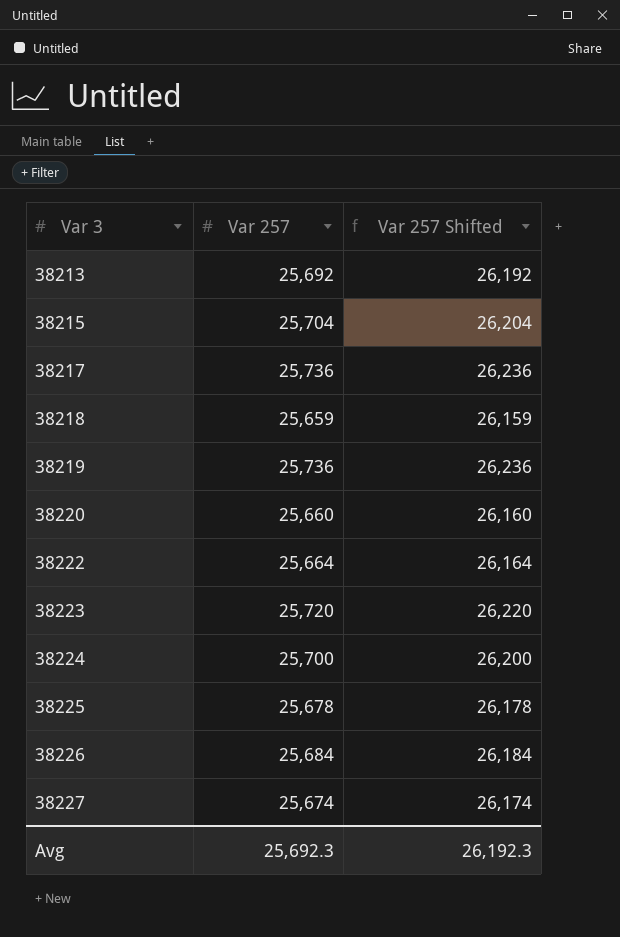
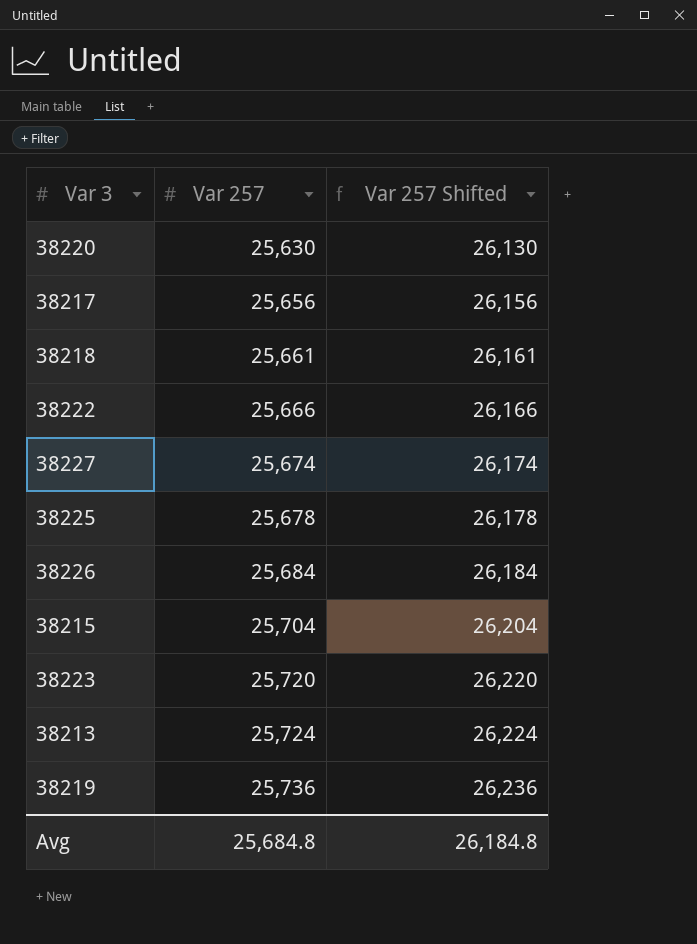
row order: Var 3 ascending -> Var 257 ascending
row 38224: 25,700 | 26,200 -> none
38220 | Var 257: 25,660 -> 25,630
38220 | Var 257 Shifted: 26,160 -> 26,130
38217 | Var 257: 25,736 -> 25,656
38217 | Var 257 Shifted: 26,236 -> 26,156
38218 | Var 257: 25,659 -> 25,661
38218 | Var 257 Shifted: 26,159 -> 26,161
38222 | Var 257: 25,664 -> 25,666
38222 | Var 257 Shifted: 26,164 -> 26,166
38213 | Var 257: 25,692 -> 25,724
38213 | Var 257 Shifted: 26,192 -> 26,224
Avg | Var 257: 25,692.3 -> 25,684.8
Avg | Var 257 Shifted: 26,192.3 -> 26,184.8

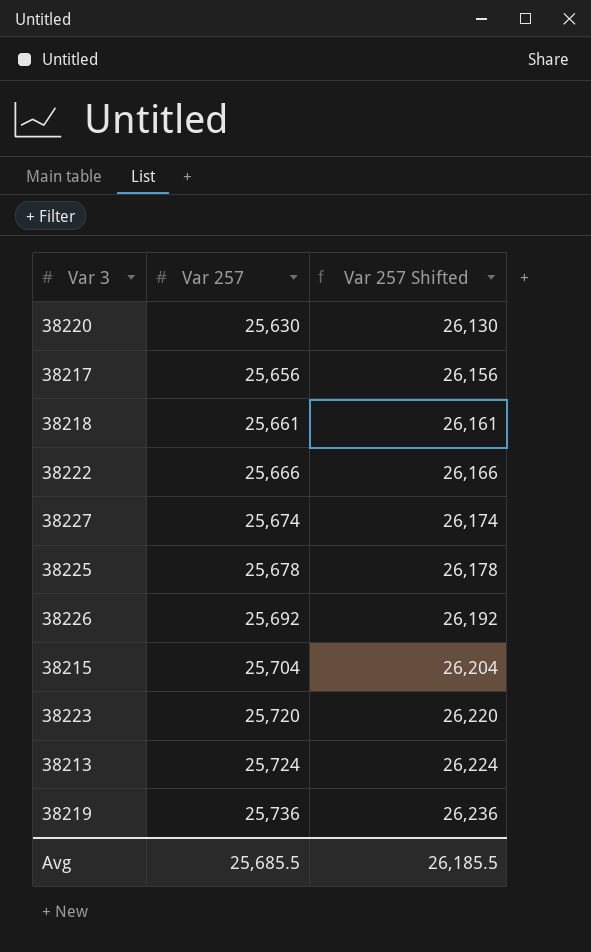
38226 | Var 257: 25,684 -> 25,692
38226 | Var 257 Shifted: 26,184 -> 26,192
Avg | Var 257: 25,684.8 -> 25,685.5
Avg | Var 257 Shifted: 26,184.8 -> 26,185.5

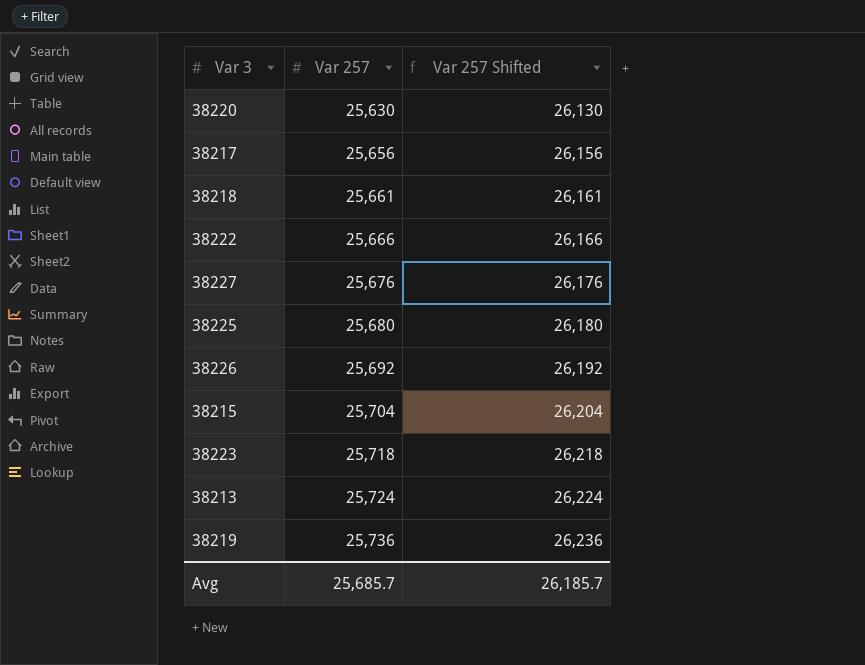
38227 | Var 257: 25,674 -> 25,676
38227 | Var 257 Shifted: 26,174 -> 26,176
38225 | Var 257: 25,678 -> 25,680
38225 | Var 257 Shifted: 26,178 -> 26,180
38223 | Var 257: 25,720 -> 25,718
38223 | Var 257 Shifted: 26,220 -> 26,218
Avg | Var 257: 25,685.5 -> 25,685.7
Avg | Var 257 Shifted: 26,185.5 -> 26,185.7

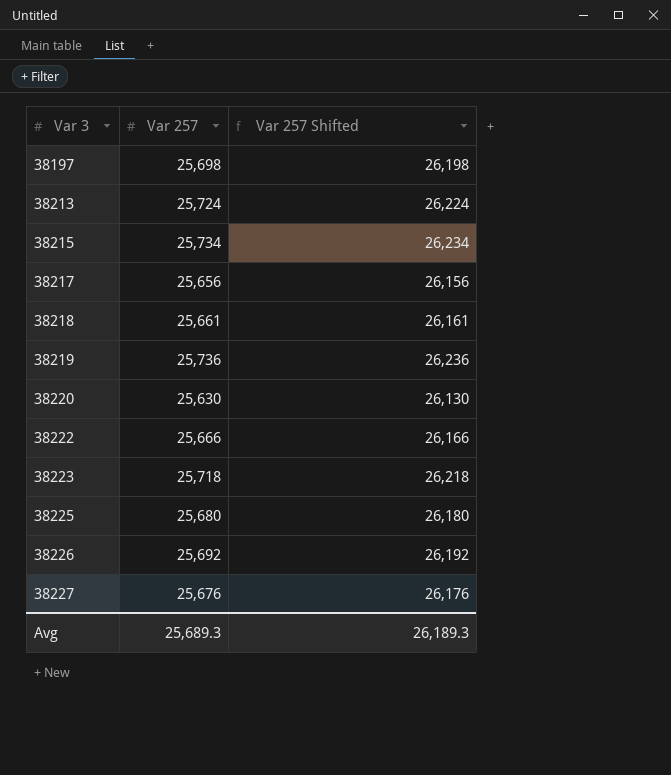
row order: Var 257 ascending -> Var 3 ascending
row 38197: none -> 25,698 | 26,198
38215 | Var 257: 25,704 -> 25,734
38215 | Var 257 Shifted: 26,204 -> 26,234
Avg | Var 257: 25,685.7 -> 25,689.3
Avg | Var 257 Shifted: 26,185.7 -> 26,189.3

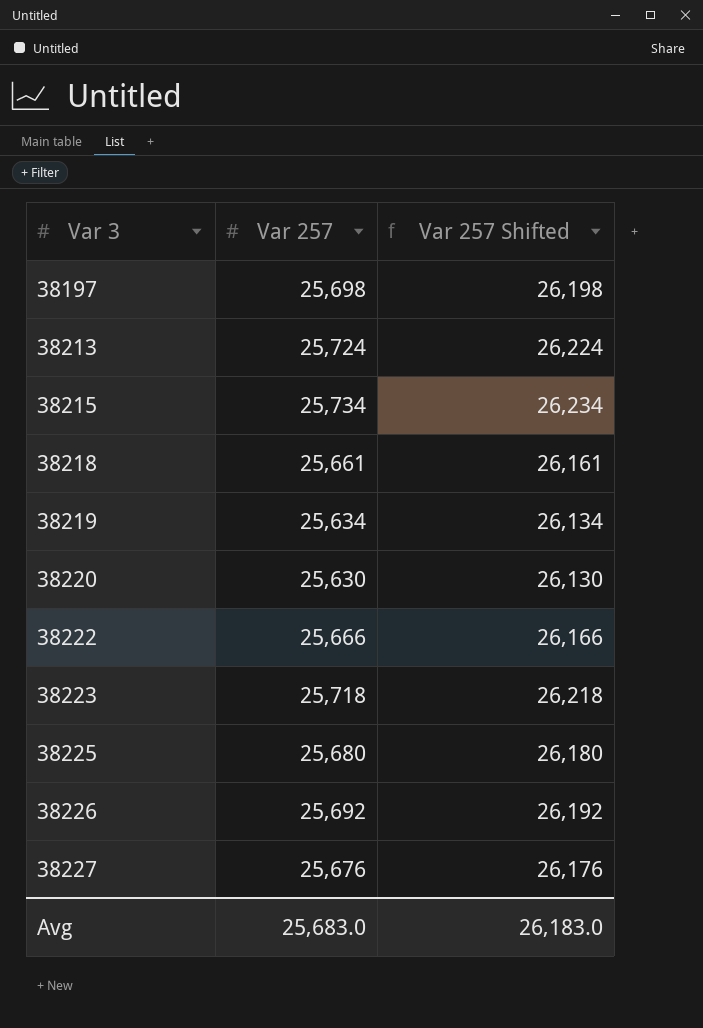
row 38217: 25,656 | 26,156 -> none
38219 | Var 257: 25,736 -> 25,634
38219 | Var 257 Shifted: 26,236 -> 26,134
Avg | Var 257: 25,689.3 -> 25,683.0
Avg | Var 257 Shifted: 26,189.3 -> 26,183.0

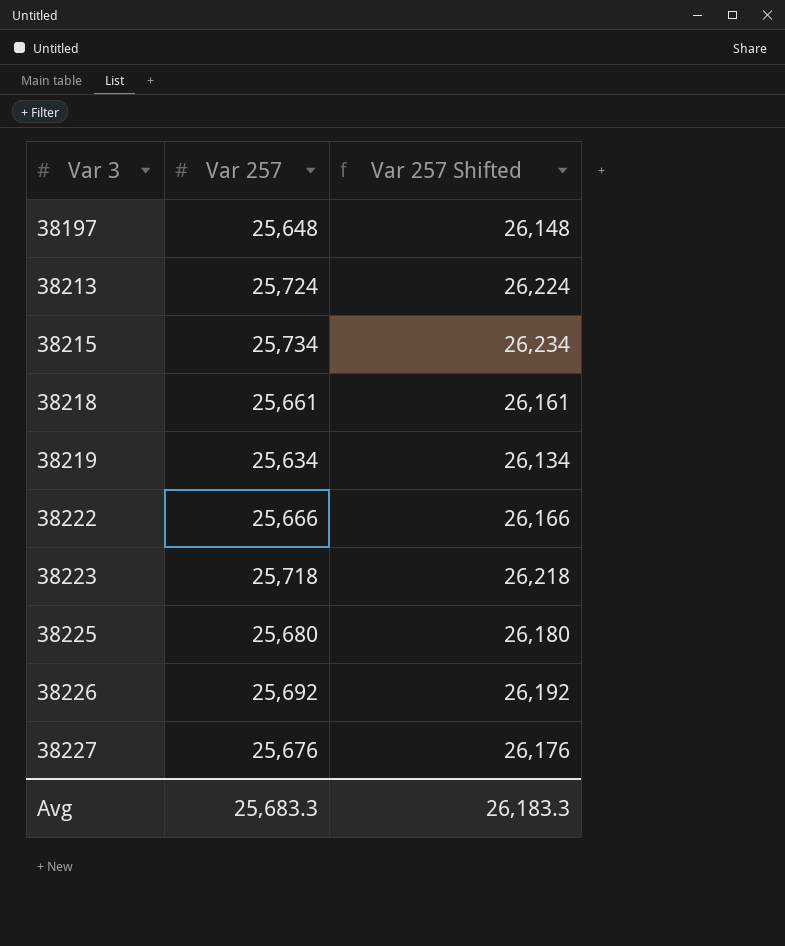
row 38220: 25,630 | 26,130 -> none
38197 | Var 257: 25,698 -> 25,648
38197 | Var 257 Shifted: 26,198 -> 26,148
Avg | Var 257: 25,683.0 -> 25,683.3
Avg | Var 257 Shifted: 26,183.0 -> 26,183.3

